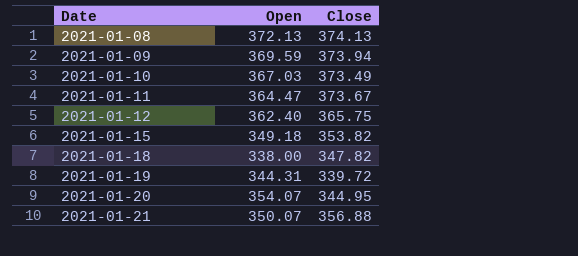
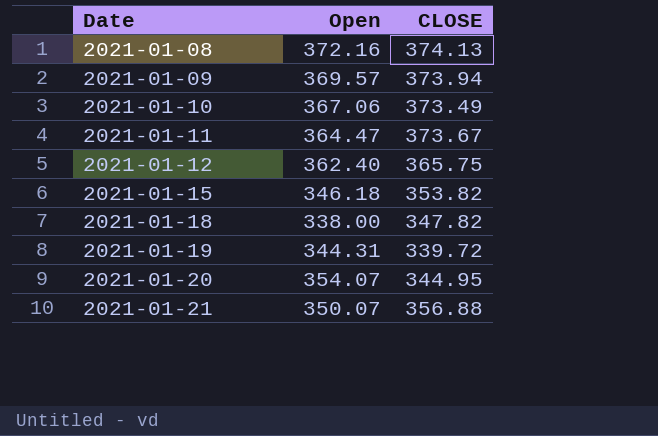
column name: Close -> CLOSE
2021-01-08 | Open: 372.13 -> 372.16
2021-01-09 | Open: 369.59 -> 369.57
2021-01-10 | Open: 367.03 -> 367.06
2021-01-15 | Open: 349.18 -> 346.18

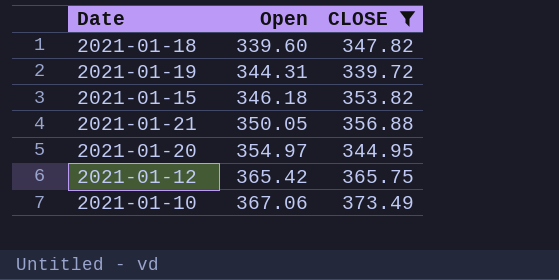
filter: none -> CLOSE <= 373.49
row order: Date ascending -> Open ascending
2021-01-18 | Open: 338.00 -> 339.60
2021-01-21 | Open: 350.07 -> 350.05
2021-01-20 | Open: 354.07 -> 354.97
2021-01-12 | Open: 362.40 -> 365.42

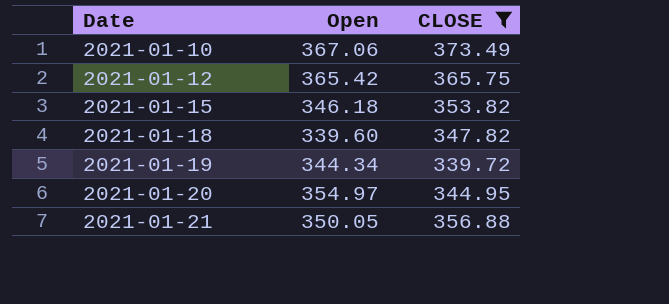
row order: Open ascending -> Date ascending
2021-01-19 | Open: 344.31 -> 344.34

